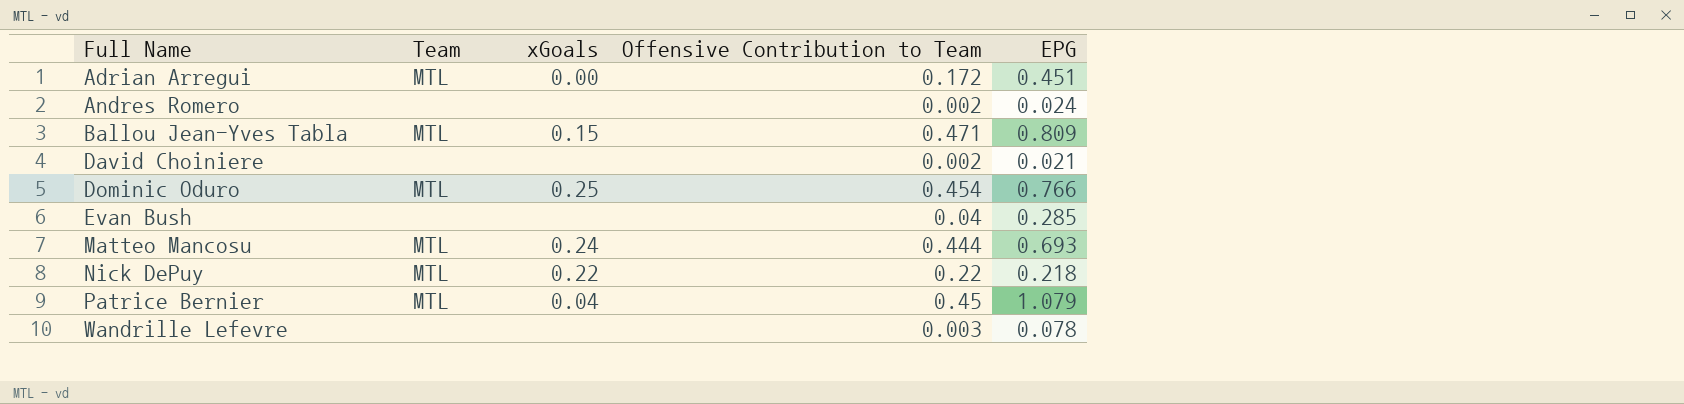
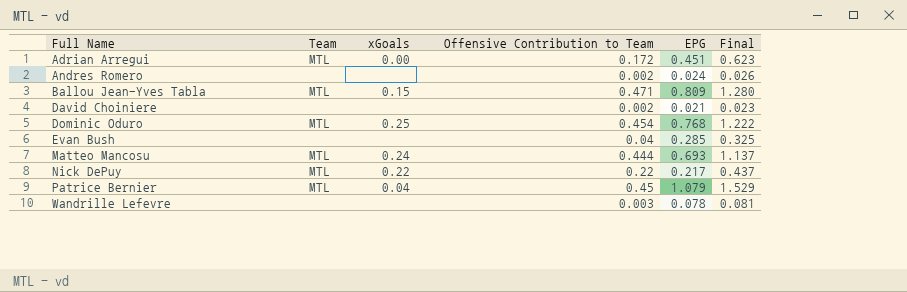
column Final | formula: none -> [Offensive Contribution to Team] + [EPG]
Dominic Oduro | EPG: 0.766 -> 0.768
Nick DePuy | EPG: 0.218 -> 0.217

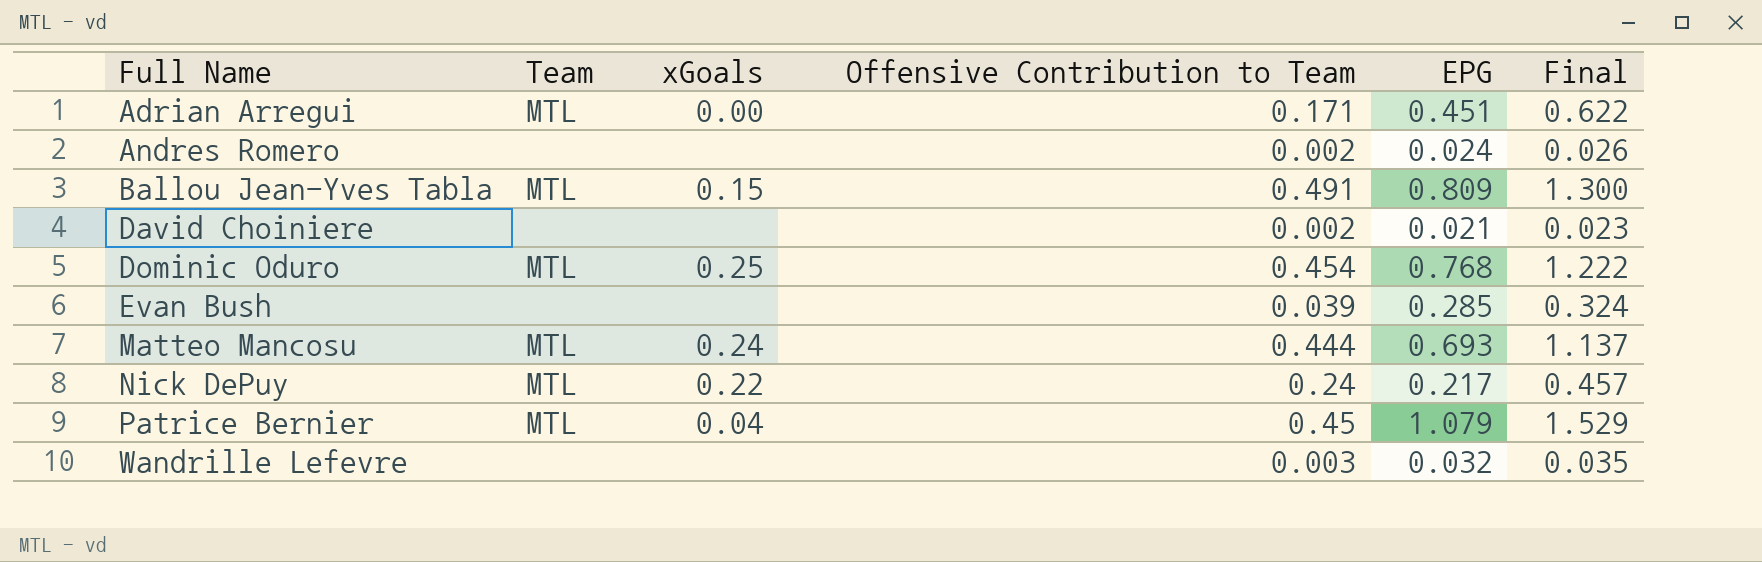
Adrian Arregui | Offensive Contribution to Team: 0.172 -> 0.171
Adrian Arregui | Final: 0.623 -> 0.622
Ballou Jean-Yves Tabla | Offensive Contribution to Team: 0.471 -> 0.491
Ballou Jean-Yves Tabla | Final: 1.280 -> 1.300
Evan Bush | Offensive Contribution to Team: 0.04 -> 0.039
Evan Bush | Final: 0.325 -> 0.324
Nick DePuy | Offensive Contribution to Team: 0.22 -> 0.24
Nick DePuy | Final: 0.437 -> 0.457
Wandrille Lefevre | EPG: 0.078 -> 0.032
Wandrille Lefevre | Final: 0.081 -> 0.035

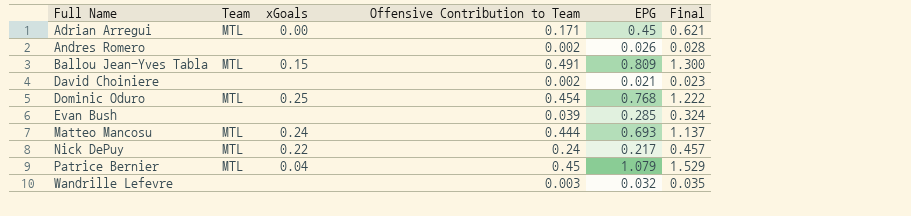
Adrian Arregui | EPG: 0.451 -> 0.45
Adrian Arregui | Final: 0.622 -> 0.621
Andres Romero | EPG: 0.024 -> 0.026
Andres Romero | Final: 0.026 -> 0.028

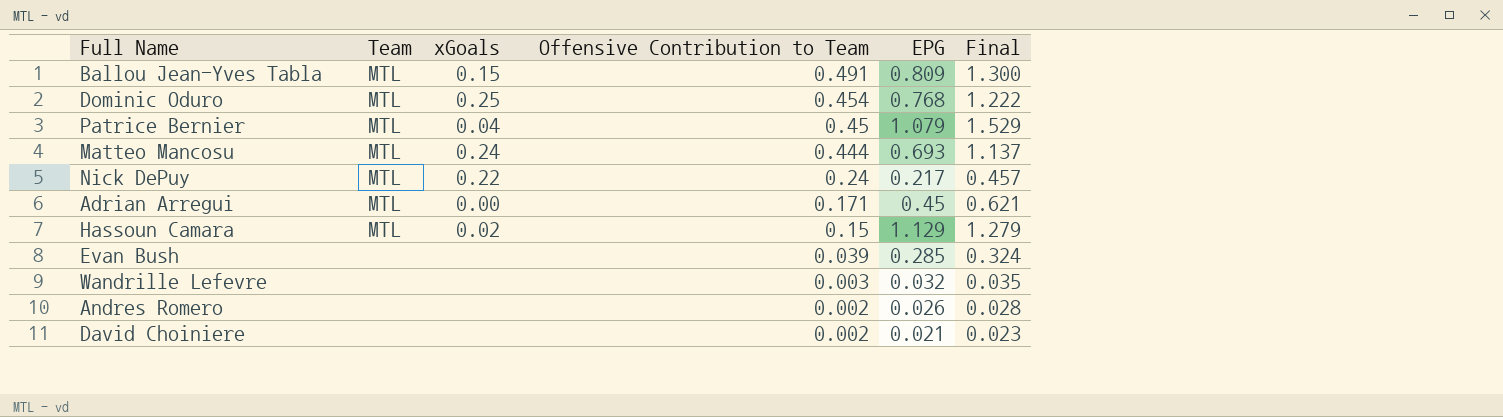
row order: Full Name ascending -> Offensive Contribution to Team descending
row Hassoun Camara: none -> MTL | 0.02 | 0.15 | 1.129 | 1.279

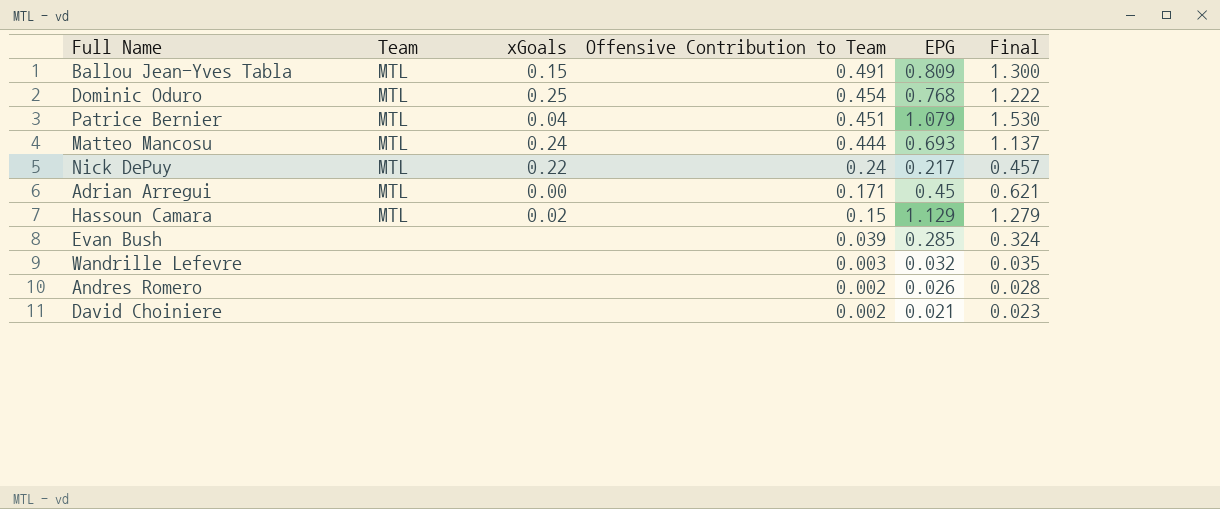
Patrice Bernier | Offensive Contribution to Team: 0.45 -> 0.451
Patrice Bernier | Final: 1.529 -> 1.530

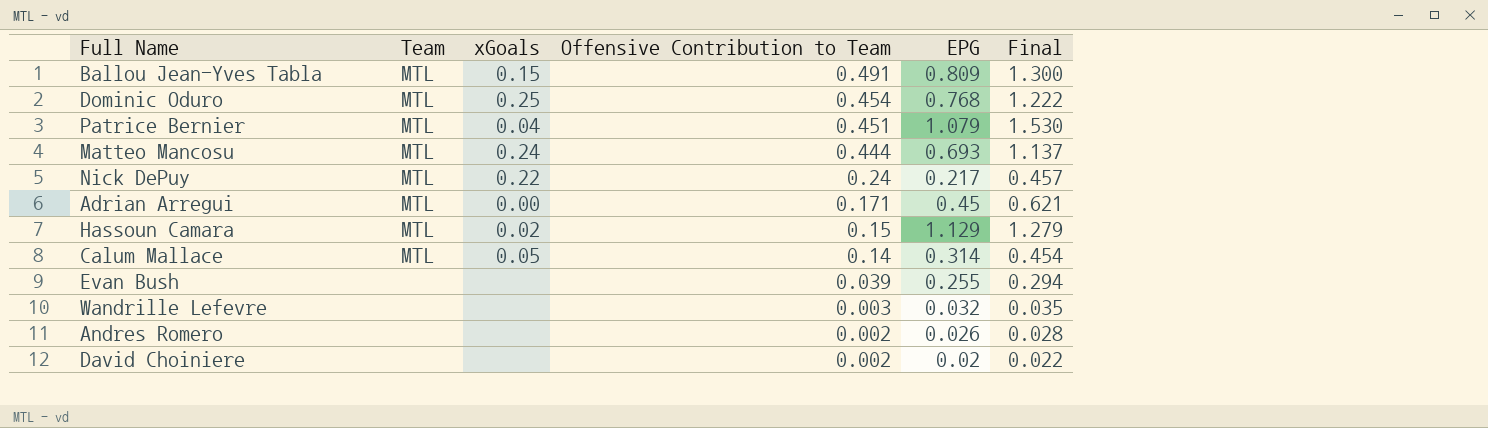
row Calum Mallace: none -> MTL | 0.05 | 0.14 | 0.314 | 0.454
Evan Bush | EPG: 0.285 -> 0.255
Evan Bush | Final: 0.324 -> 0.294
David Choiniere | EPG: 0.021 -> 0.02
David Choiniere | Final: 0.023 -> 0.022

